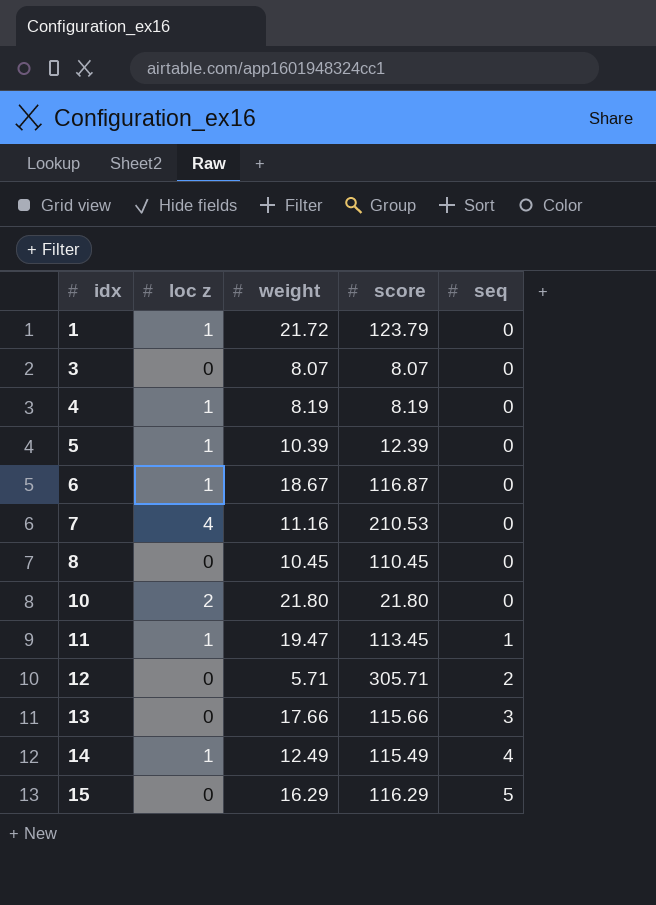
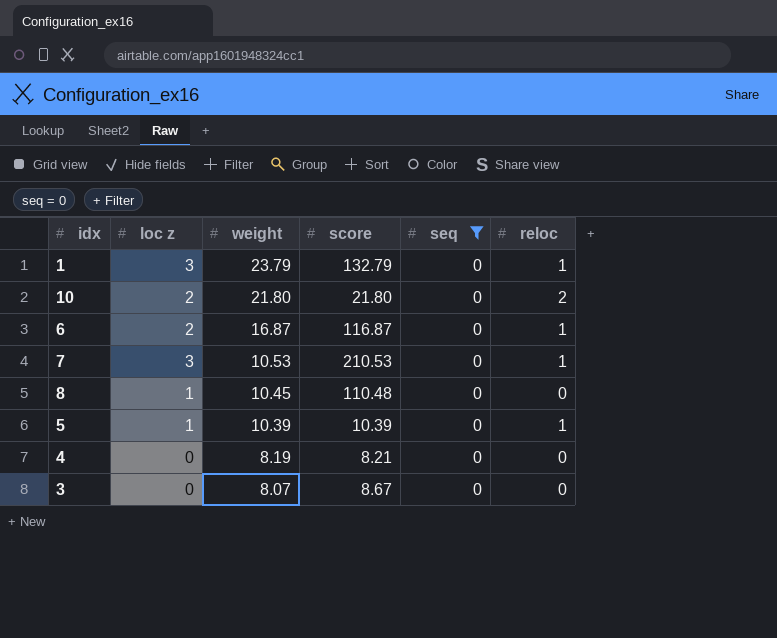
filter: none -> seq = 0
row order: idx ascending -> weight descending
column reloc | position: none -> 6
1 | loc z: 1 -> 3
1 | weight: 21.72 -> 23.79
1 | score: 123.79 -> 132.79
6 | loc z: 1 -> 2
6 | weight: 18.67 -> 16.87
7 | loc z: 4 -> 3
7 | weight: 11.16 -> 10.53
8 | loc z: 0 -> 1
8 | score: 110.45 -> 110.48
5 | score: 12.39 -> 10.39
4 | loc z: 1 -> 0
4 | score: 8.19 -> 8.21
3 | score: 8.07 -> 8.67

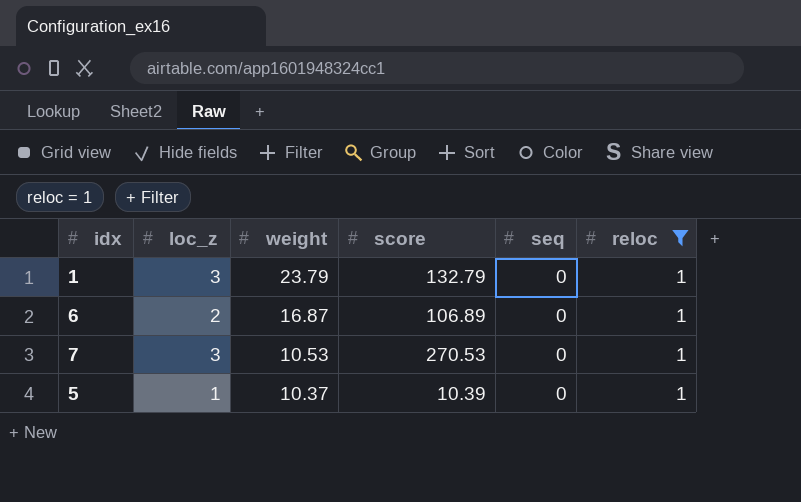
filter: seq = 0 -> reloc = 1
column name: loc z -> loc_z
6 | score: 116.87 -> 106.89
7 | score: 210.53 -> 270.53
5 | weight: 10.39 -> 10.37

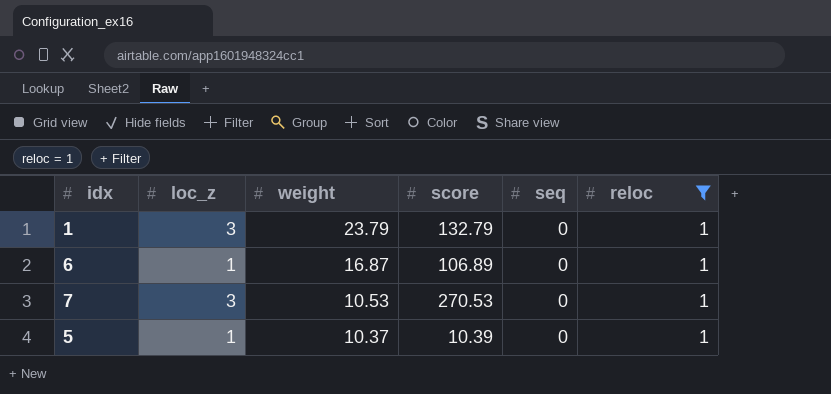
6 | loc_z: 2 -> 1

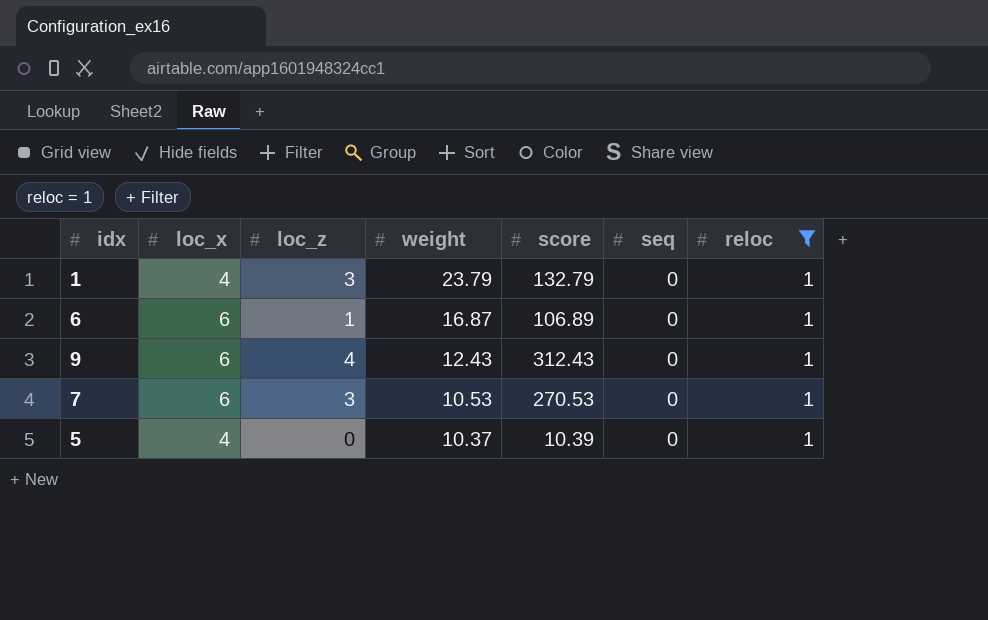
column loc_x | position: none -> 2
row 9: none -> 6 | 4 | 12.43 | 312.43 | 0 | 1
5 | loc_z: 1 -> 0

